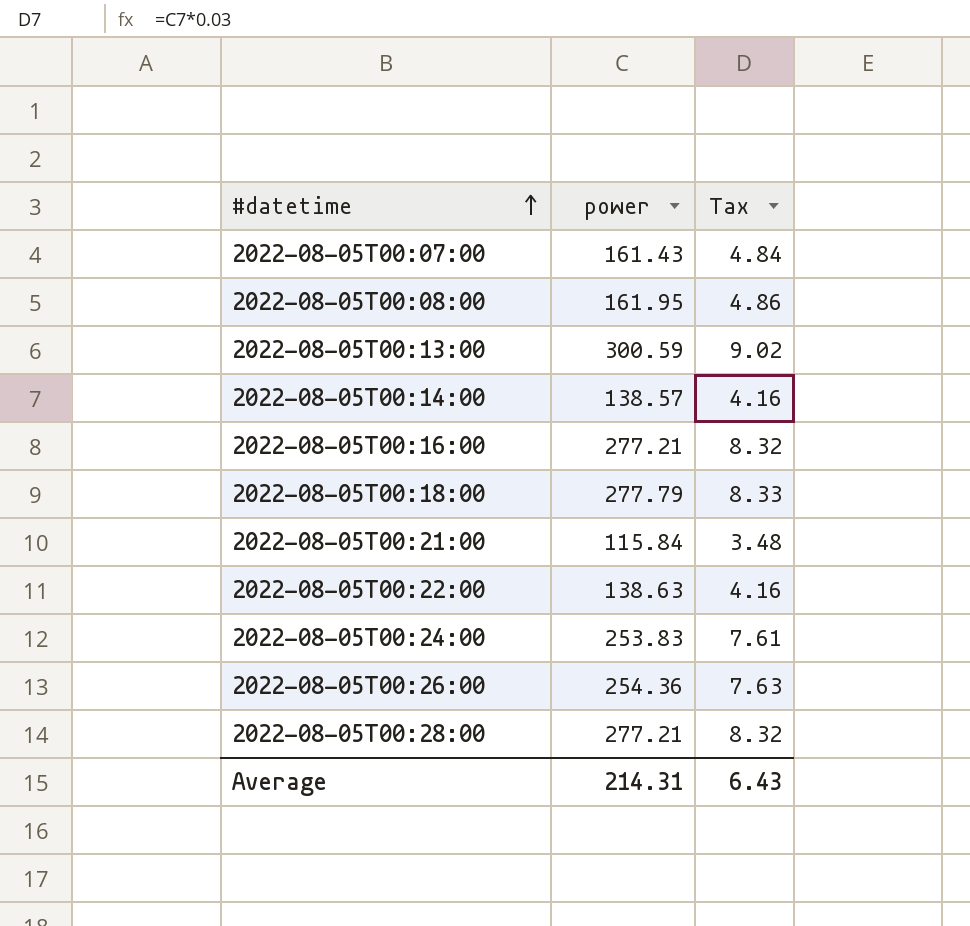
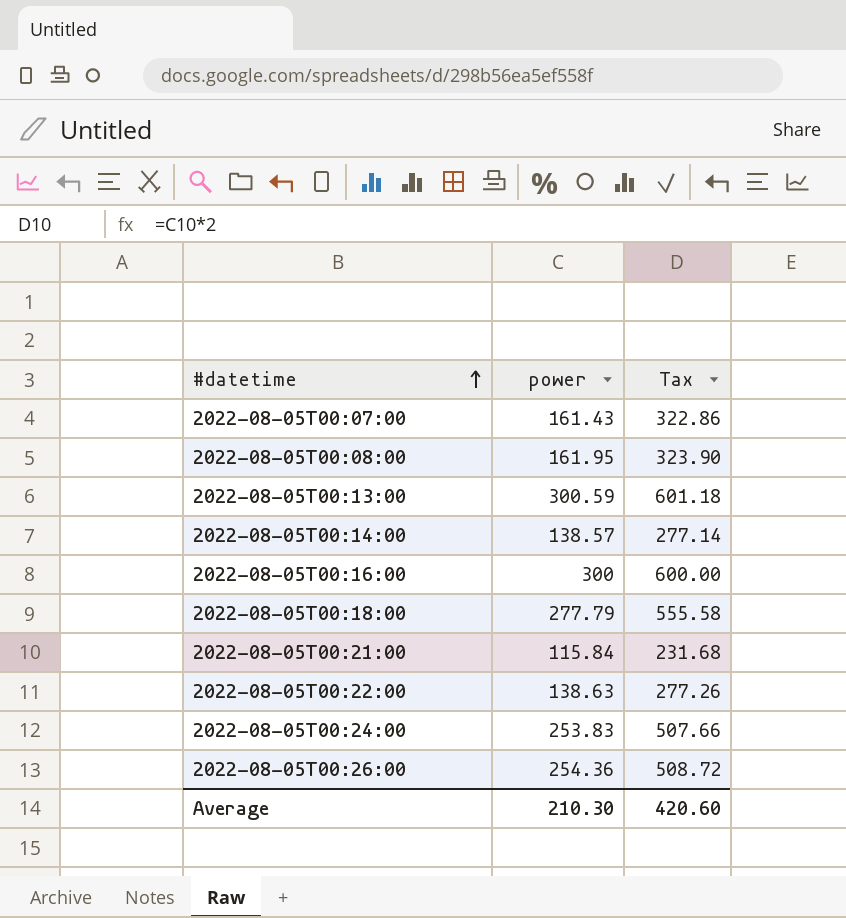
column Tax | formula: [power] * 0.03 -> [power] * 2
row 2022-08-05T00:28:00: 277.21 | 8.32 -> none
2022-08-05T00:16:00 | power: 277.21 -> 300
Average | power: 214.31 -> 210.30
Average | Tax: 6.43 -> 420.60

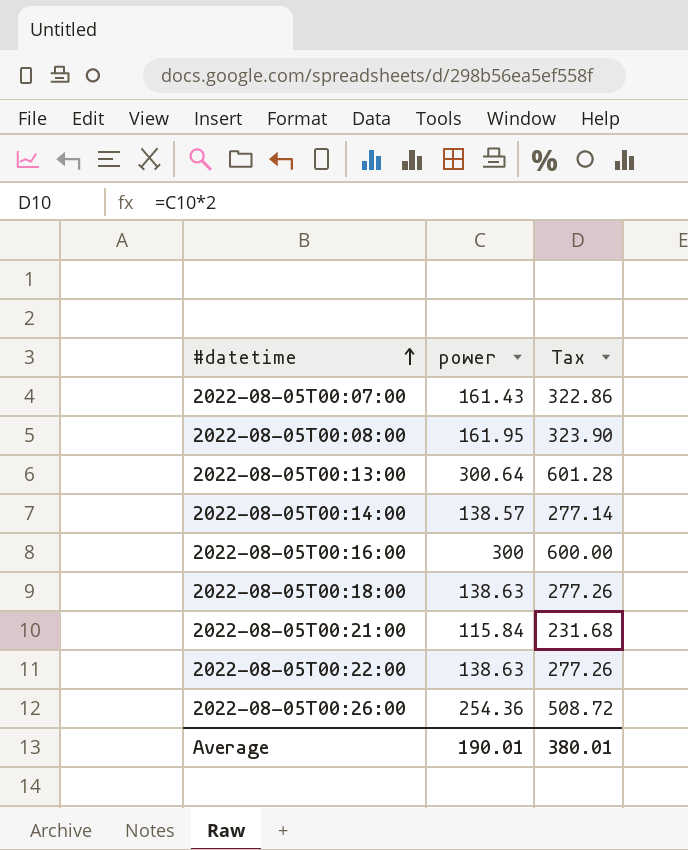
row 2022-08-05T00:24:00: 253.83 | 507.66 -> none
2022-08-05T00:13:00 | power: 300.59 -> 300.64
2022-08-05T00:13:00 | Tax: 601.18 -> 601.28
2022-08-05T00:18:00 | power: 277.79 -> 138.63
2022-08-05T00:18:00 | Tax: 555.58 -> 277.26
Average | power: 210.30 -> 190.01
Average | Tax: 420.60 -> 380.01

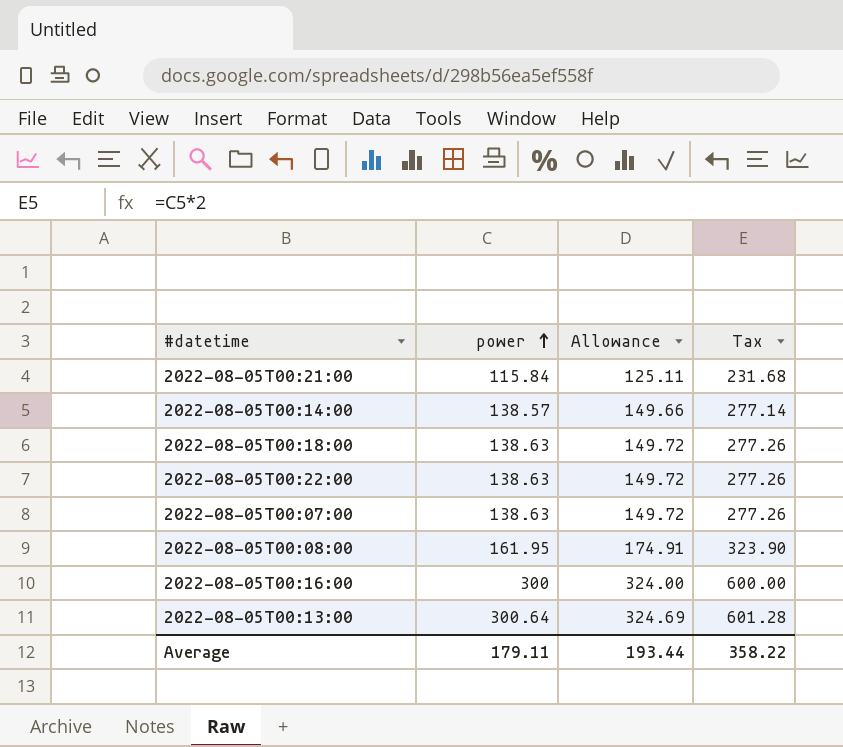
row order: #datetime ascending -> power ascending
column Allowance | formula: none -> [power] * 1.08
row 2022-08-05T00:26:00: 254.36 | 508.72 -> none
2022-08-05T00:07:00 | power: 161.43 -> 138.63
2022-08-05T00:07:00 | Tax: 322.86 -> 277.26
Average | power: 190.01 -> 179.11
Average | Tax: 380.01 -> 358.22

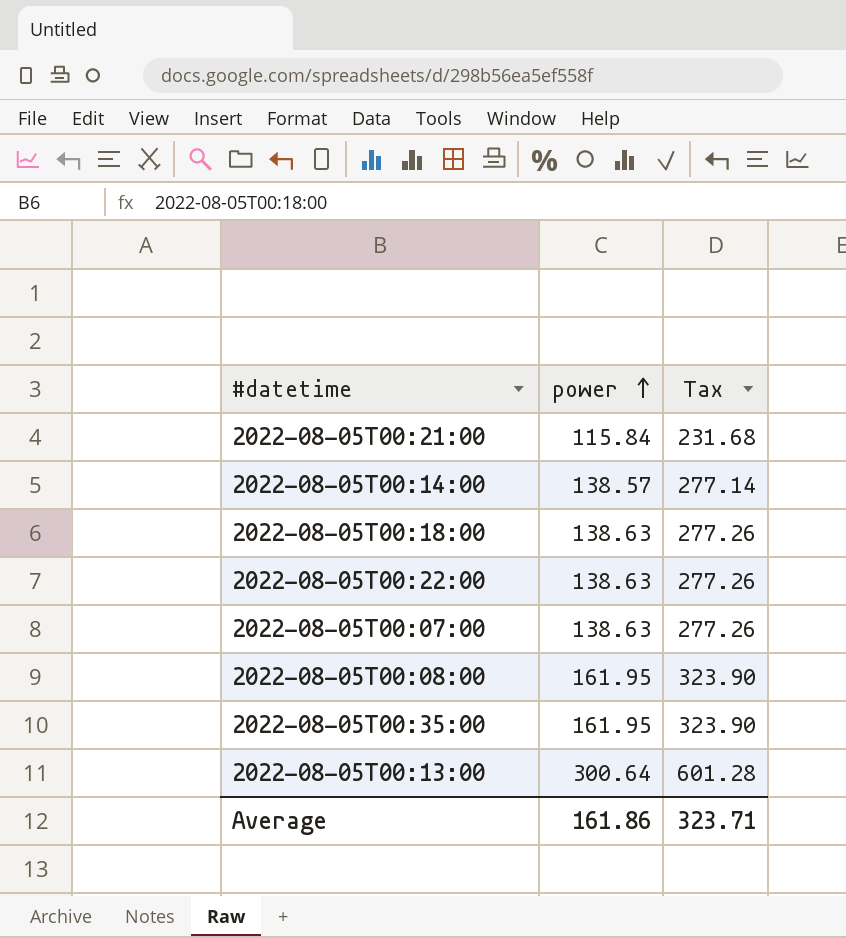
column Allowance | formula: [power] * 1.08 -> none
row 2022-08-05T00:16:00: 300 | 324.00 | 600.00 -> none
row 2022-08-05T00:35:00: none -> 161.95 | 323.90
Average | power: 179.11 -> 161.86
Average | Tax: 358.22 -> 323.71

